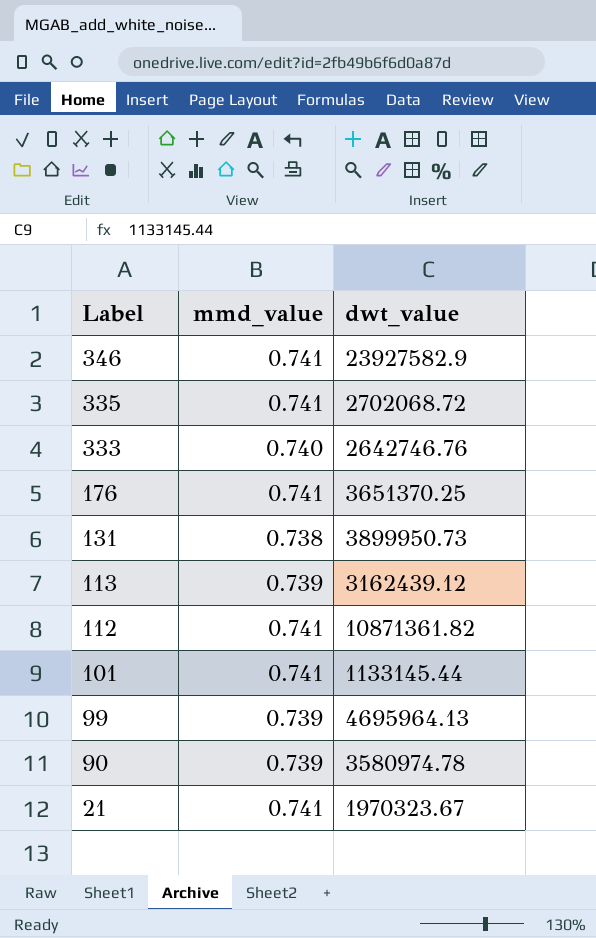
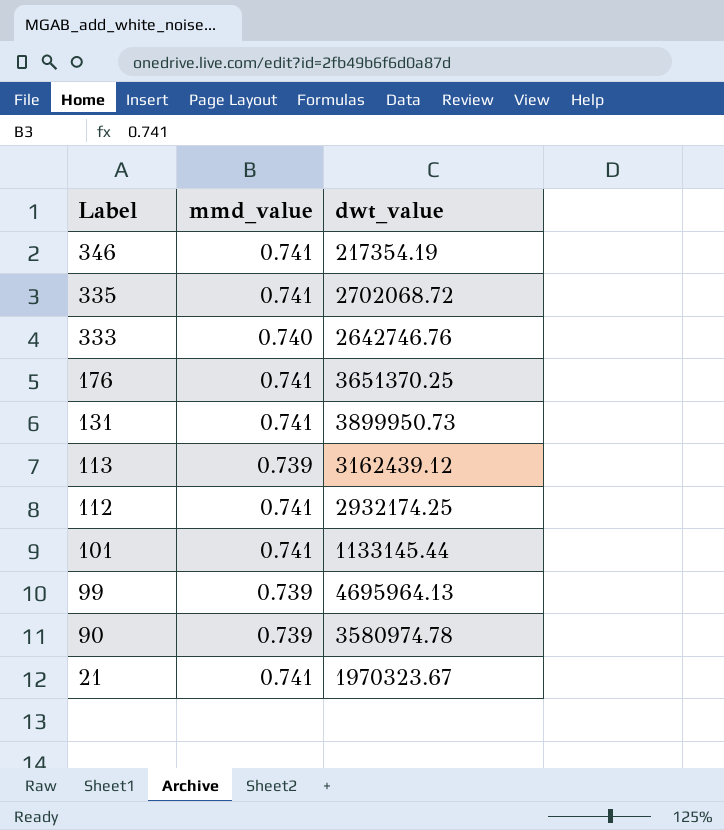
346 | dwt_value: 23927582.9 -> 217354.19
131 | mmd_value: 0.738 -> 0.741
112 | dwt_value: 10871361.82 -> 2932174.25

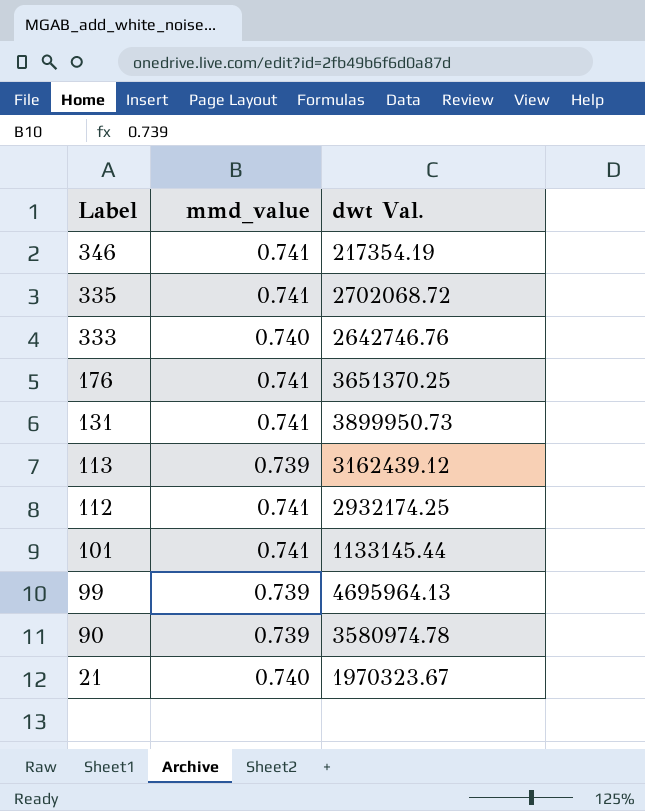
column name: dwt_value -> dwt Val.
21 | mmd_value: 0.741 -> 0.740

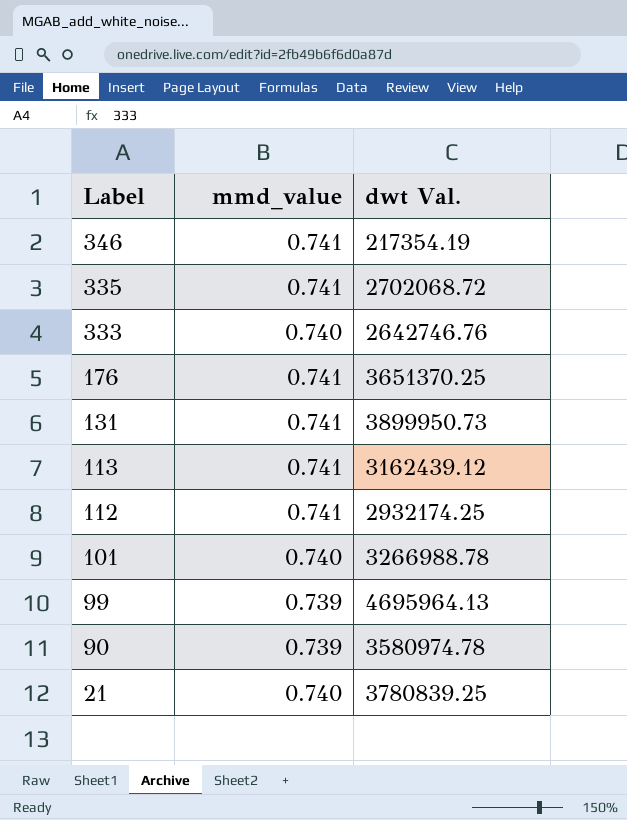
113 | mmd_value: 0.739 -> 0.741
101 | mmd_value: 0.741 -> 0.740
101 | dwt Val.: 1133145.44 -> 3266988.78
21 | dwt Val.: 1970323.67 -> 3780839.25

